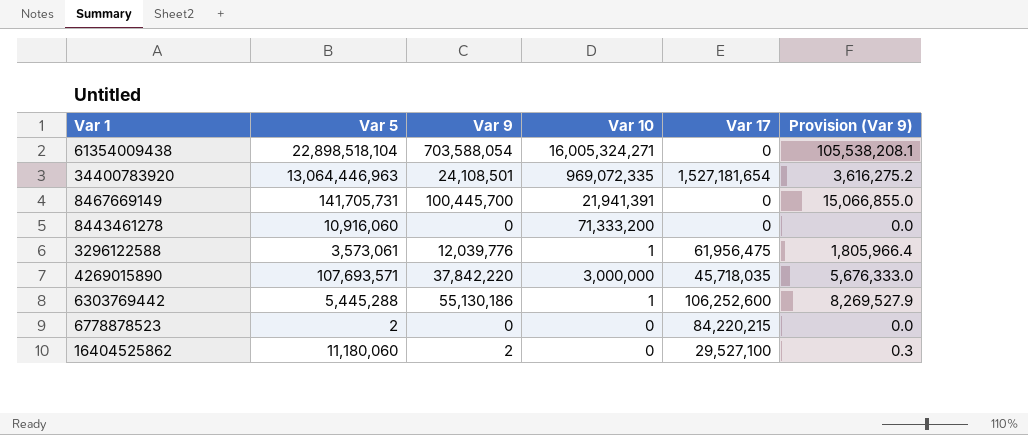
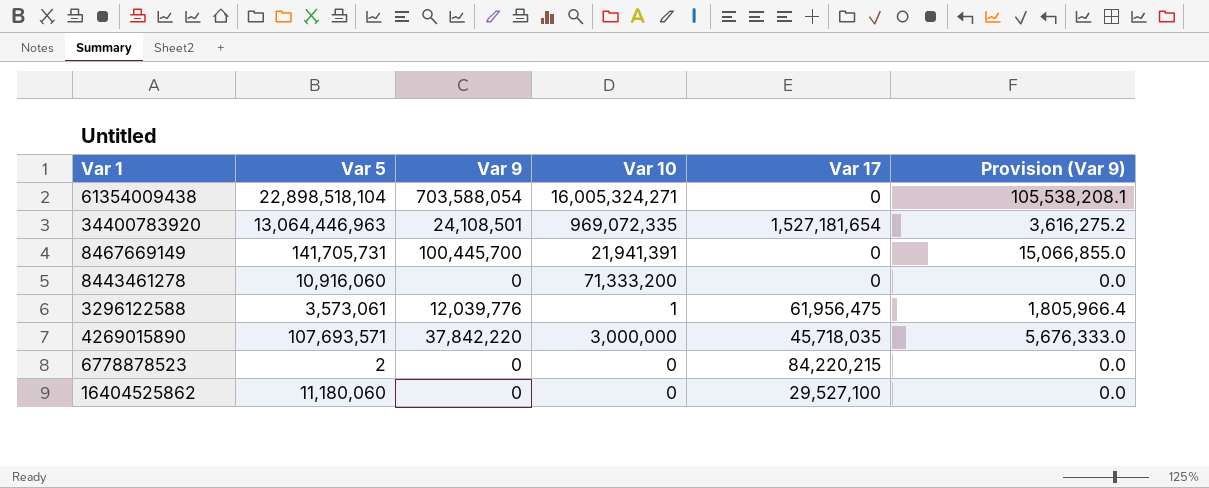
row 6303769442: 5,445,288 | 55,130,186 | 1 | 106,252,600 | 8,269,527.9 -> none
16404525862 | Var 9: 2 -> 0
16404525862 | Provision (Var 9): 0.3 -> 0.0

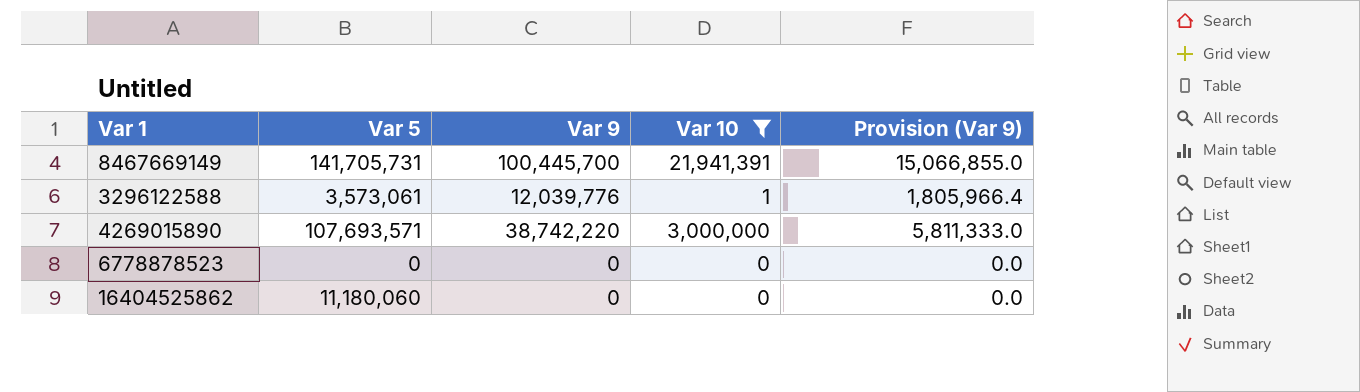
filter: none -> Var 10 <= 21,941,391
column Var 17 | position: 5 -> none
4269015890 | Var 9: 37,842,220 -> 38,742,220
4269015890 | Provision (Var 9): 5,676,333.0 -> 5,811,333.0
6778878523 | Var 5: 2 -> 0

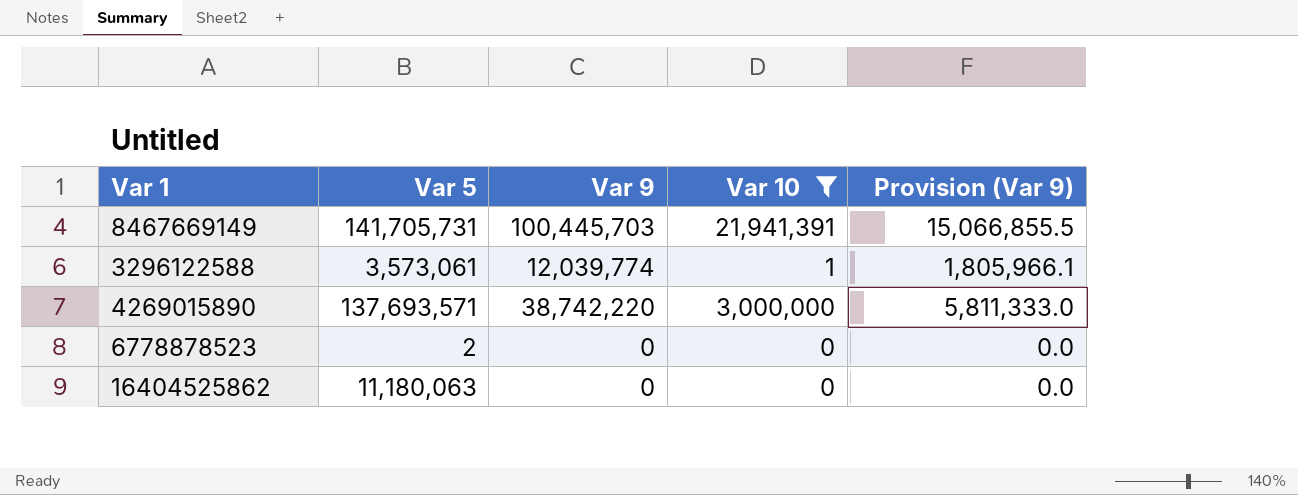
8467669149 | Var 9: 100,445,700 -> 100,445,703
8467669149 | Provision (Var 9): 15,066,855.0 -> 15,066,855.5
3296122588 | Var 9: 12,039,776 -> 12,039,774
3296122588 | Provision (Var 9): 1,805,966.4 -> 1,805,966.1
4269015890 | Var 5: 107,693,571 -> 137,693,571
6778878523 | Var 5: 0 -> 2
16404525862 | Var 5: 11,180,060 -> 11,180,063

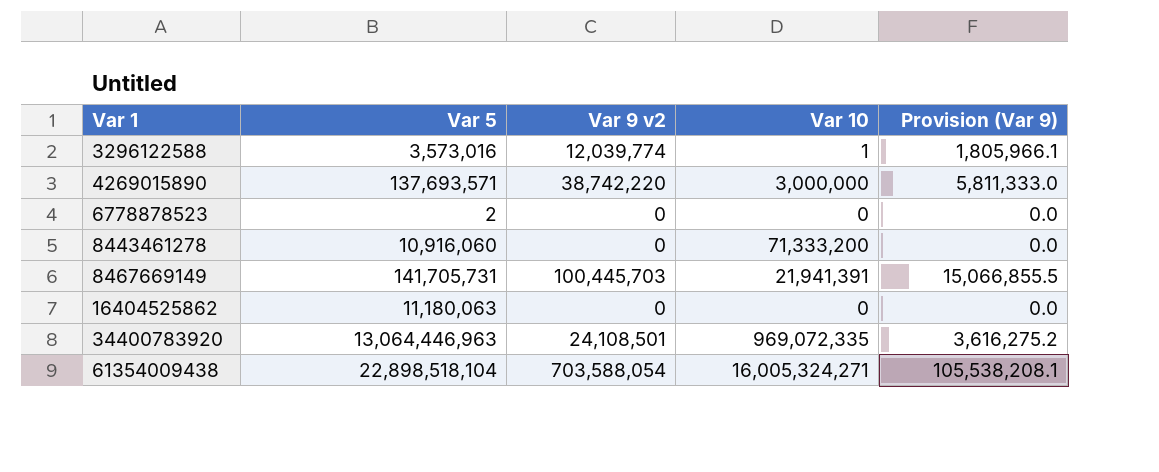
filter: Var 10 <= 21,941,391 -> none
row order: none -> Var 1 ascending
column name: Var 9 -> Var 9 v2
3296122588 | Var 5: 3,573,061 -> 3,573,016

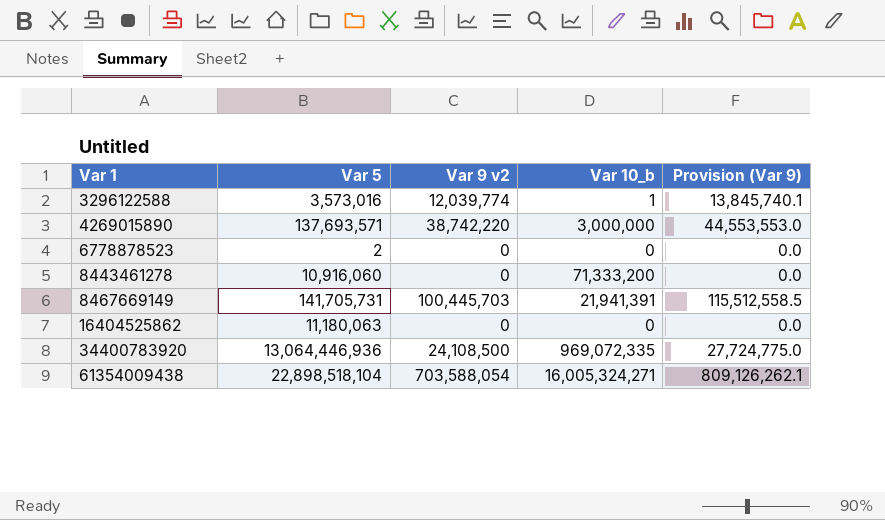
column name: Var 10 -> Var 10_b
column Provision (Var 9) | formula: [Var 9 v2] * 0.15 -> [Var 9 v2] * 1.15
34400783920 | Var 5: 13,064,446,963 -> 13,064,446,936
34400783920 | Var 9 v2: 24,108,501 -> 24,108,500

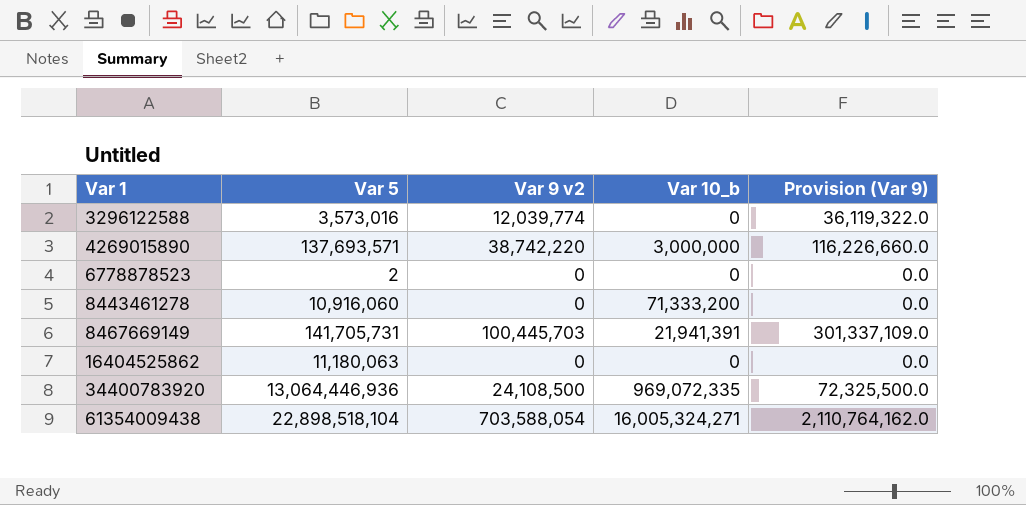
column Provision (Var 9) | formula: [Var 9 v2] * 1.15 -> [Var 9 v2] * 3
3296122588 | Var 10_b: 1 -> 0

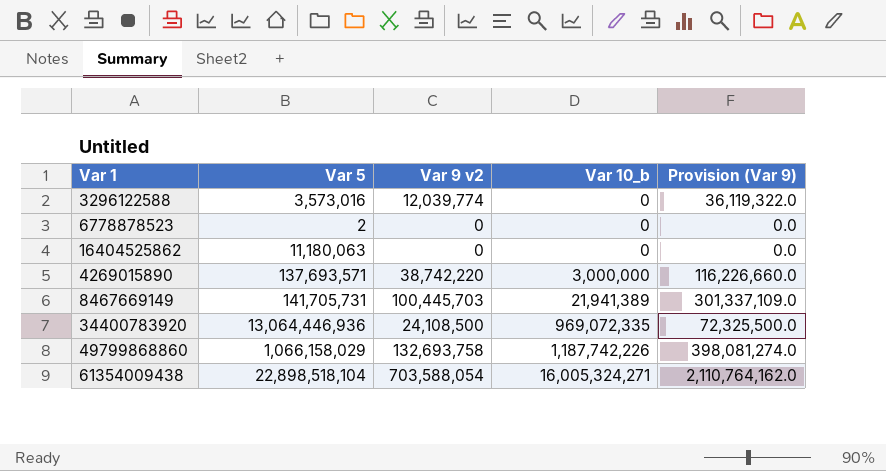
row order: Var 1 ascending -> Var 10_b ascending
row 8443461278: 10,916,060 | 0 | 71,333,200 | 0.0 -> none
8467669149 | Var 10_b: 21,941,391 -> 21,941,389
row 49799868860: none -> 1,066,158,029 | 132,693,758 | 1,187,742,226 | 398,081,274.0

